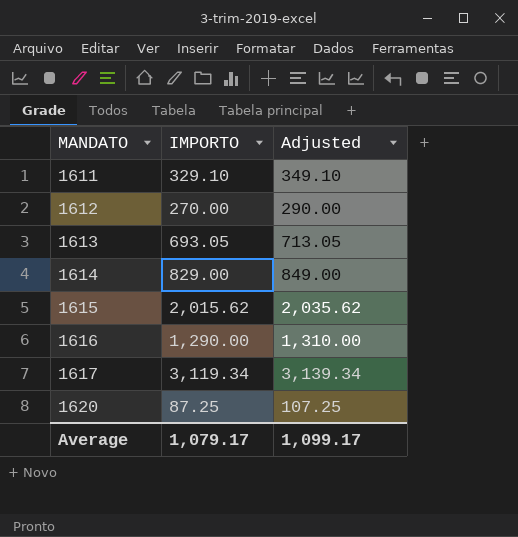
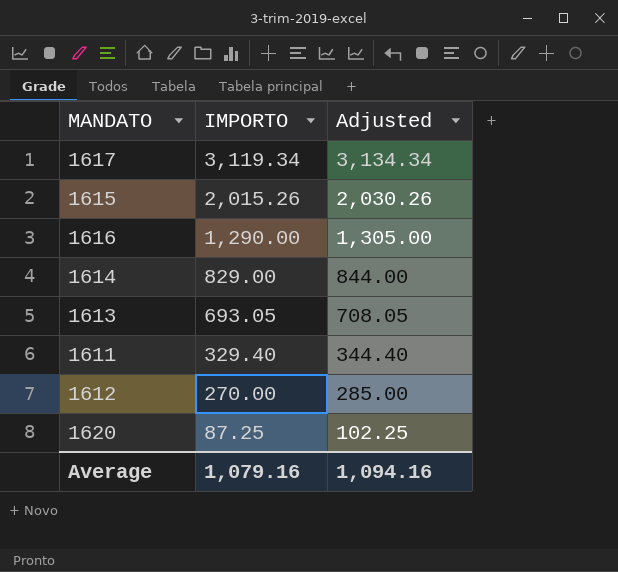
row order: MANDATO ascending -> IMPORTO descending
column Adjusted | formula: [IMPORTO] + 20 -> [IMPORTO] + 15
1615 | IMPORTO: 2,015.62 -> 2,015.26
1611 | IMPORTO: 329.10 -> 329.40
Average | IMPORTO: 1,079.17 -> 1,079.16
Average | Adjusted: 1,099.17 -> 1,094.16

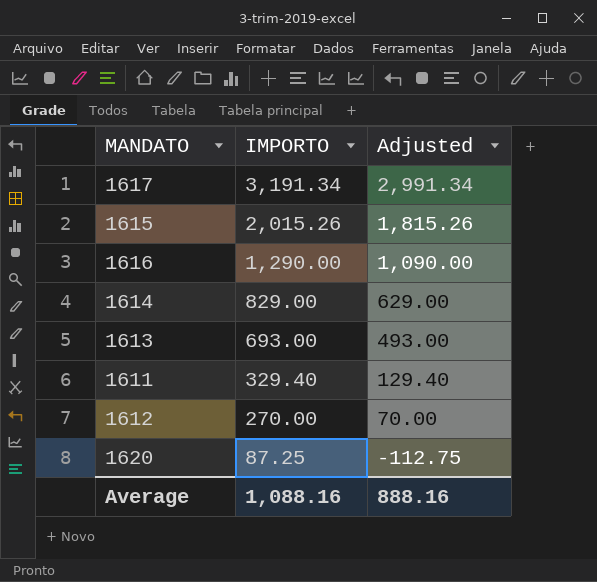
column Adjusted | formula: [IMPORTO] + 15 -> [IMPORTO] - 200
1617 | IMPORTO: 3,119.34 -> 3,191.34
1613 | IMPORTO: 693.05 -> 693.00
Average | IMPORTO: 1,079.16 -> 1,088.16
Average | Adjusted: 1,094.16 -> 888.16

